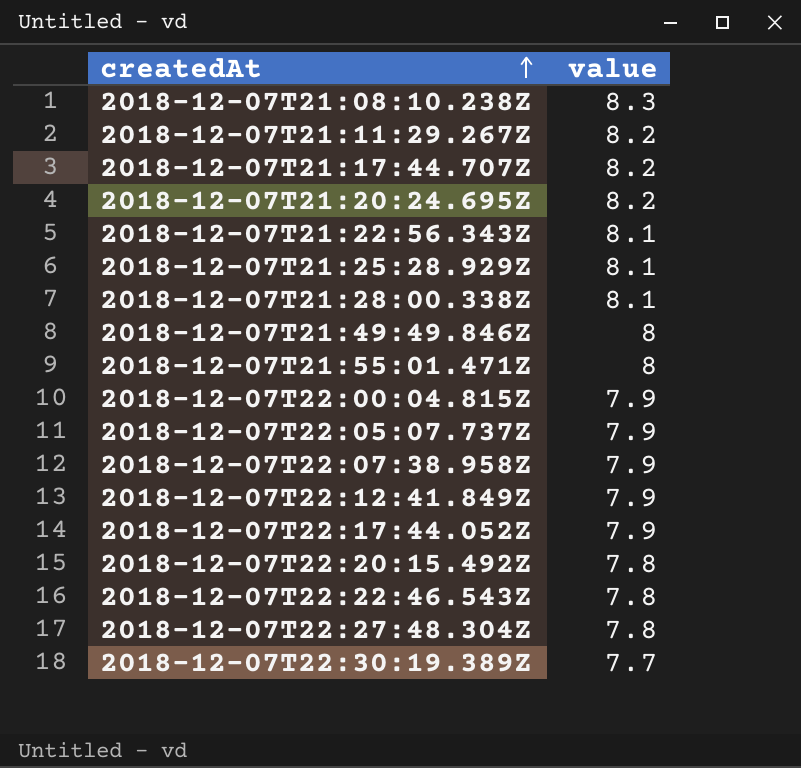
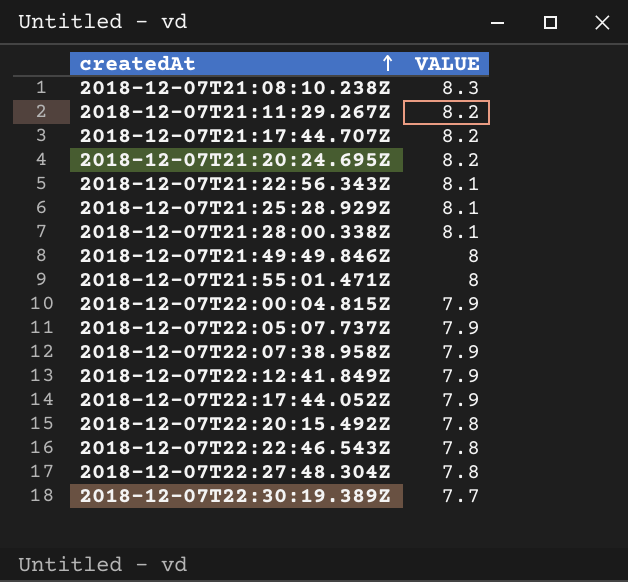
column name: value -> VALUE

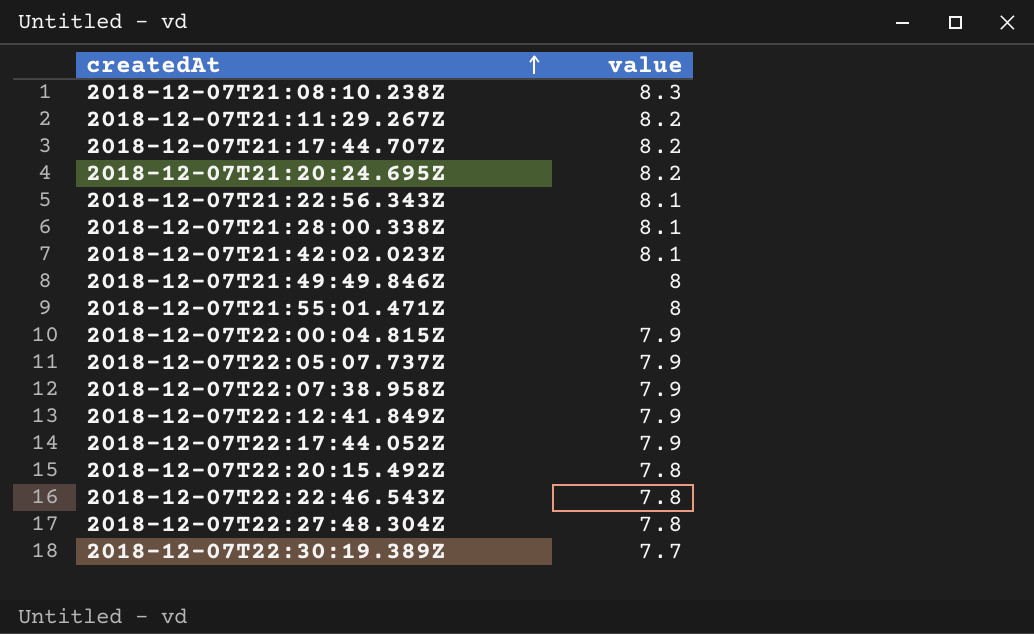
column name: VALUE -> value
row 2018-12-07T21:25:28.929Z: 8.1 -> none
row 2018-12-07T21:42:02.023Z: none -> 8.1

